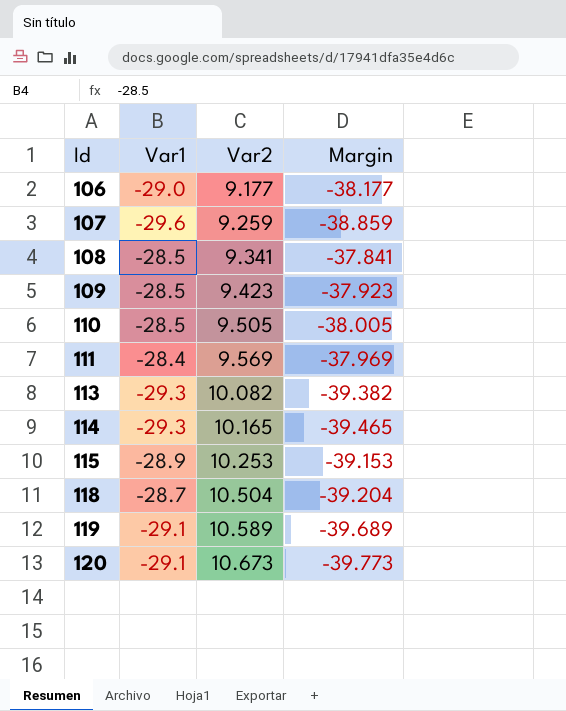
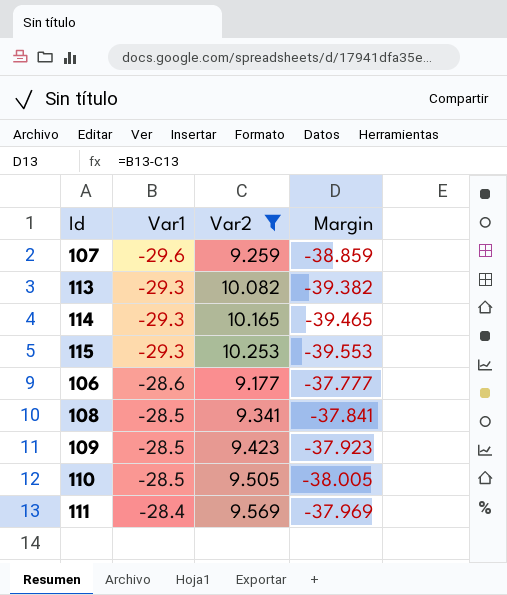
filter: none -> Var2 <= 10.253
row order: Id ascending -> Var1 ascending
115 | Var1: -28.9 -> -29.3
115 | Margin: -39.153 -> -39.553
106 | Var1: -29.0 -> -28.6
106 | Margin: -38.177 -> -37.777

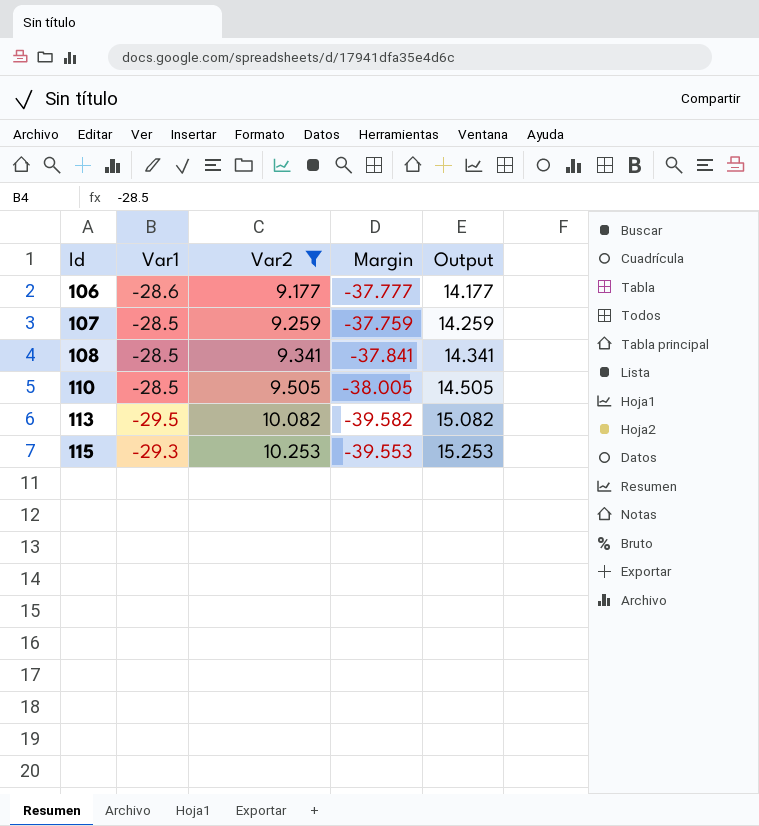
row order: Var1 ascending -> Id ascending
column Output | formula: none -> [Var2] + 5
row 114: -29.3 | 10.165 | -39.465 -> none
row 109: -28.5 | 9.423 | -37.923 -> none
row 111: -28.4 | 9.569 | -37.969 -> none
107 | Var1: -29.6 -> -28.5
107 | Margin: -38.859 -> -37.759
113 | Var1: -29.3 -> -29.5
113 | Margin: -39.382 -> -39.582

